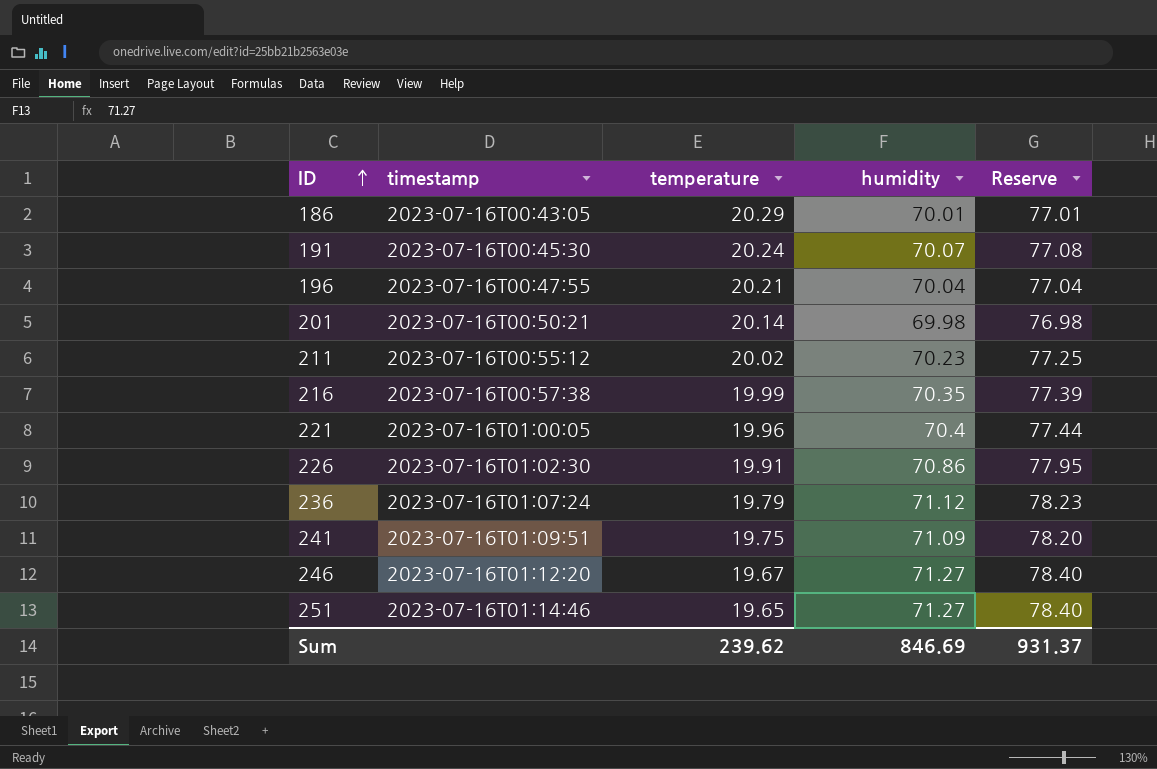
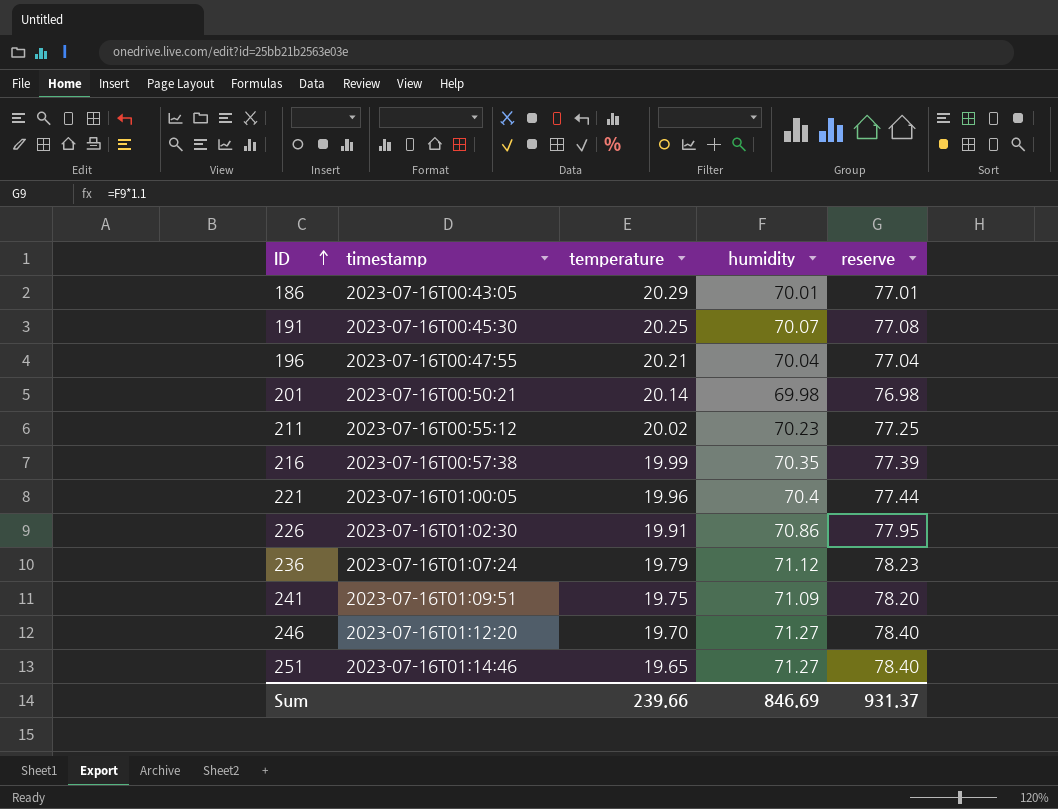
column name: Reserve -> reserve
191 | temperature: 20.24 -> 20.25
246 | temperature: 19.67 -> 19.70
Sum | temperature: 239.62 -> 239.66

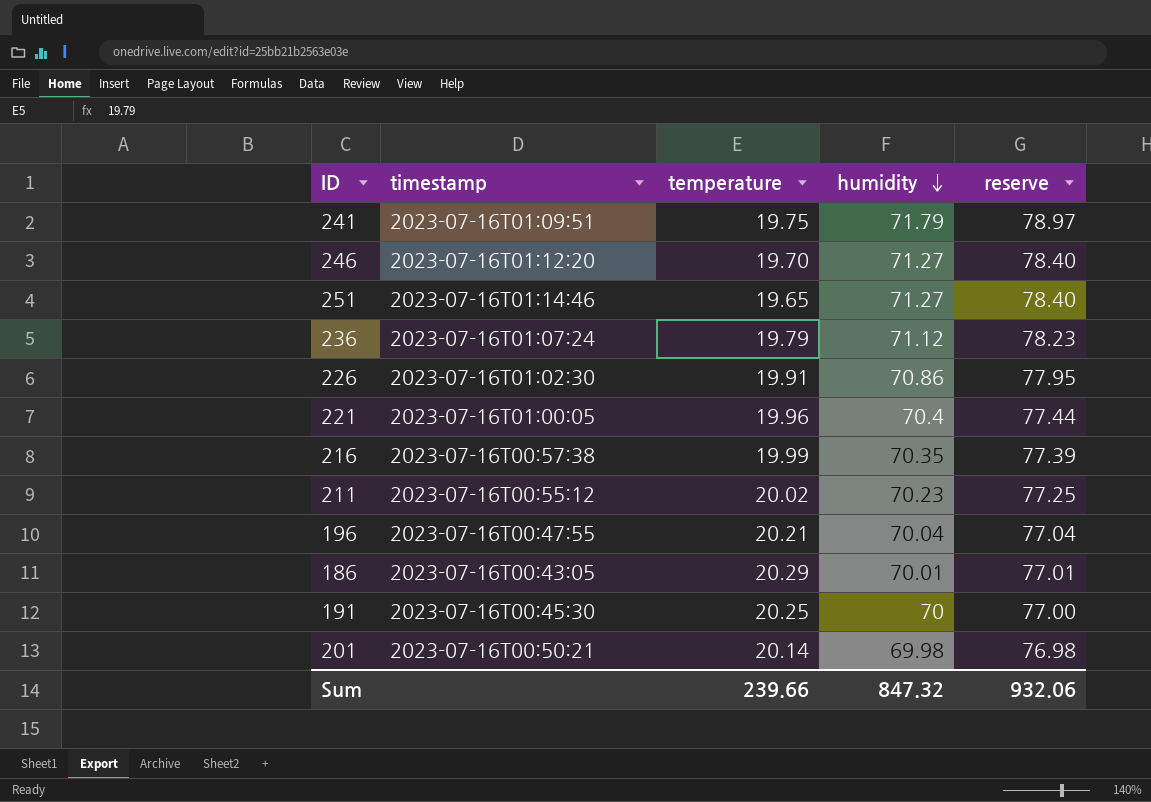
row order: ID ascending -> humidity descending
241 | humidity: 71.09 -> 71.79
241 | reserve: 78.20 -> 78.97
191 | humidity: 70.07 -> 70
191 | reserve: 77.08 -> 77.00
Sum | humidity: 846.69 -> 847.32
Sum | reserve: 931.37 -> 932.06

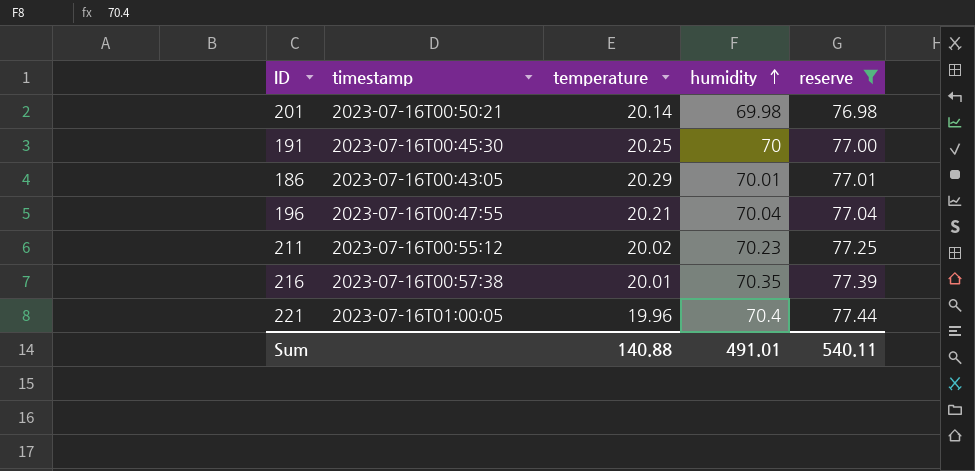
filter: none -> reserve <= 77.44
row order: humidity descending -> humidity ascending
216 | temperature: 19.99 -> 20.01
Sum | temperature: 239.66 -> 140.88
Sum | humidity: 847.32 -> 491.01
Sum | reserve: 932.06 -> 540.11

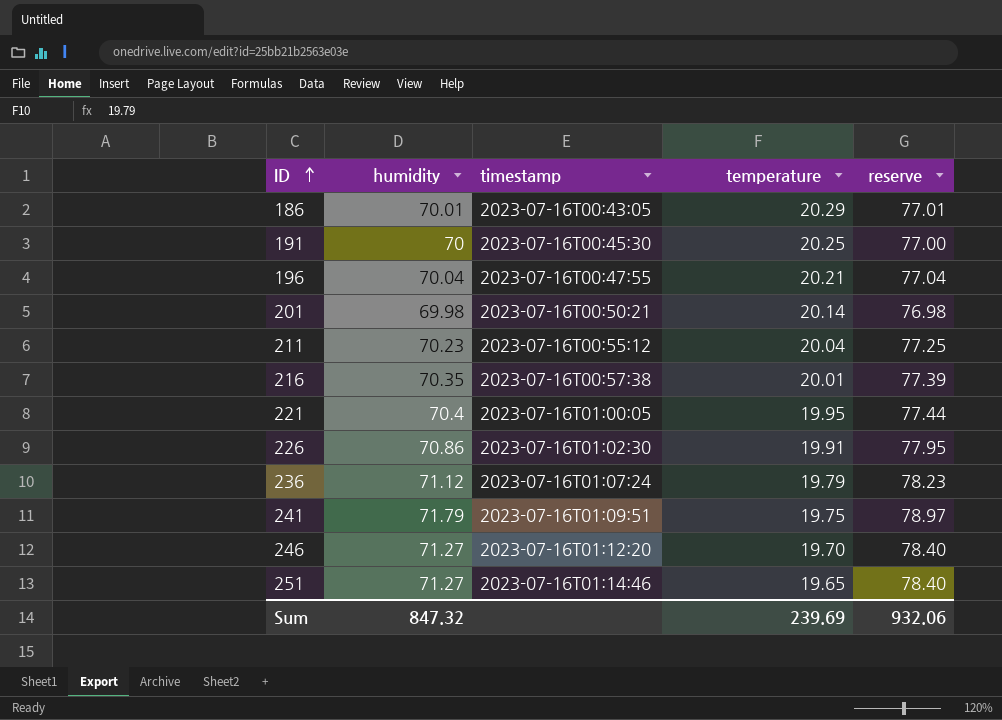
filter: reserve <= 77.44 -> none
row order: humidity ascending -> ID ascending
column humidity | position: 4 -> 2
211 | temperature: 20.02 -> 20.04
221 | temperature: 19.96 -> 19.95
Sum | humidity: 491.01 -> 847.32
Sum | temperature: 140.88 -> 239.69
Sum | reserve: 540.11 -> 932.06

